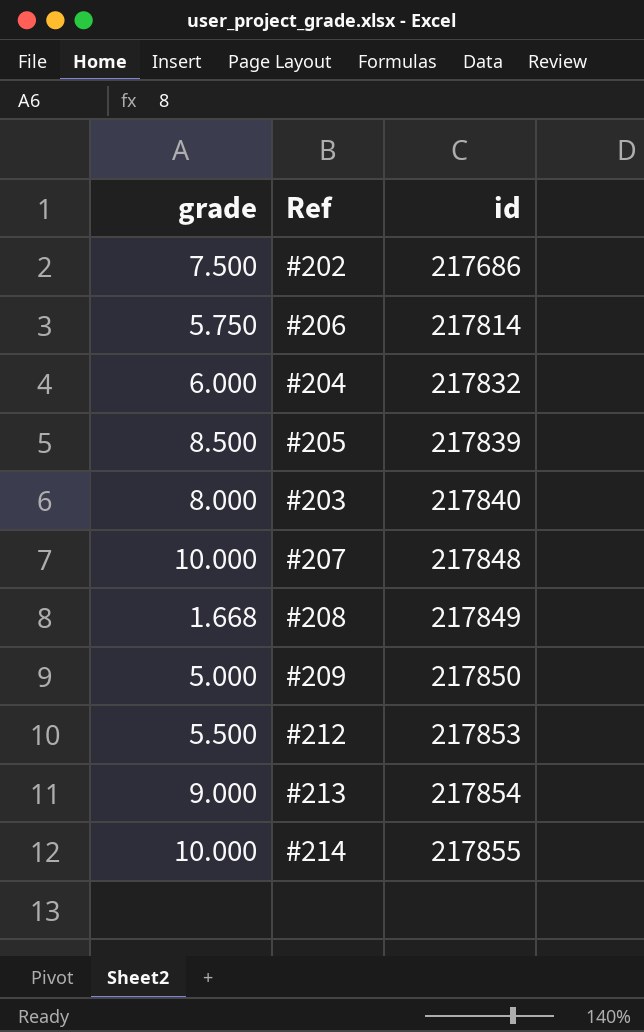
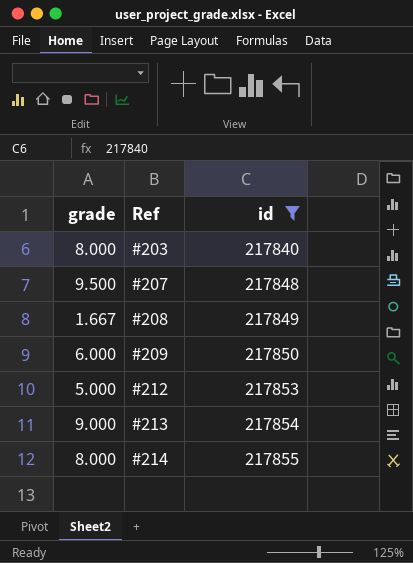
filter: none -> id >= 217840
#207 | grade: 10.000 -> 9.500
#208 | grade: 1.668 -> 1.667
#209 | grade: 5.000 -> 6.000
#212 | grade: 5.500 -> 5.000
#214 | grade: 10.000 -> 8.000

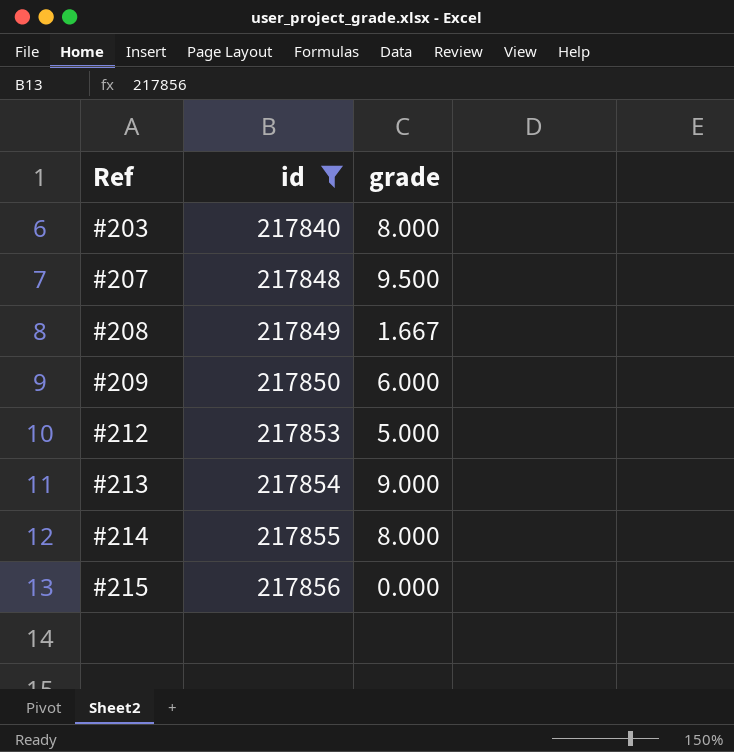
column grade | position: 1 -> 3
row #215: none -> 217856 | 0.000

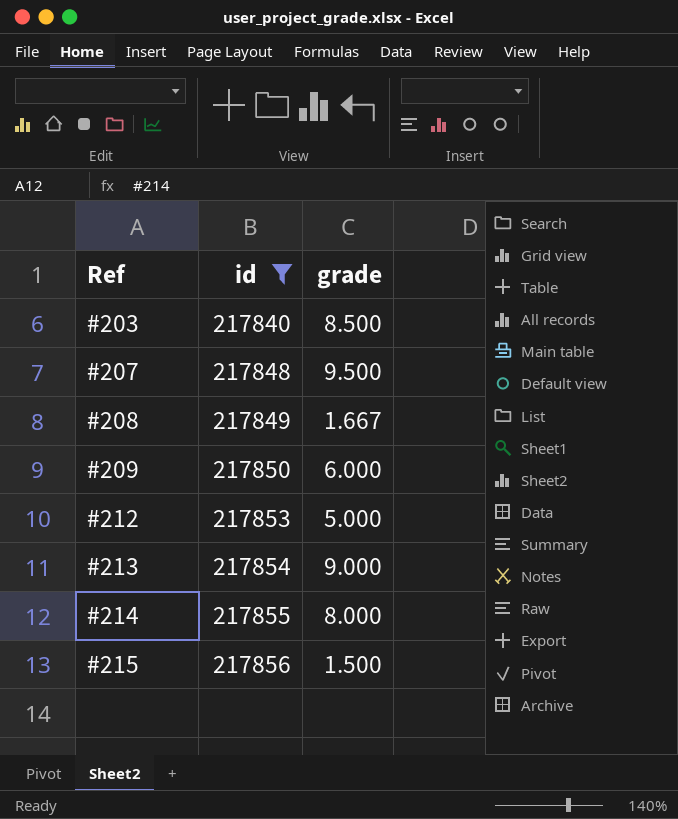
#203 | grade: 8.000 -> 8.500
#215 | grade: 0.000 -> 1.500

